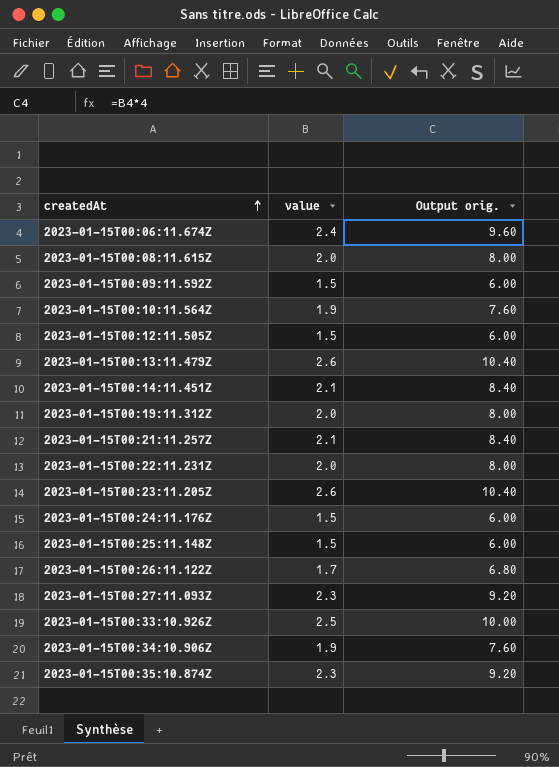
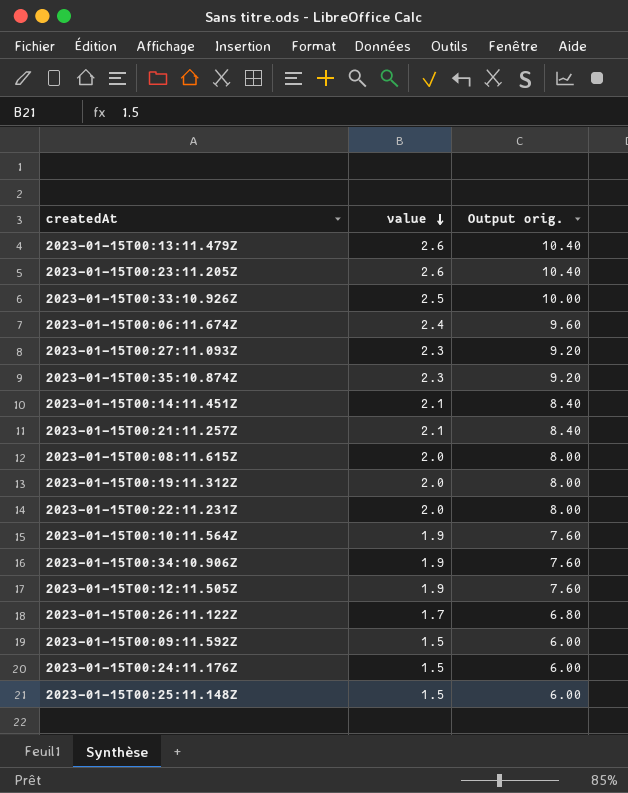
row order: createdAt ascending -> value descending
2023-01-15T00:12:11.505Z | value: 1.5 -> 1.9
2023-01-15T00:12:11.505Z | Output orig.: 6.00 -> 7.60

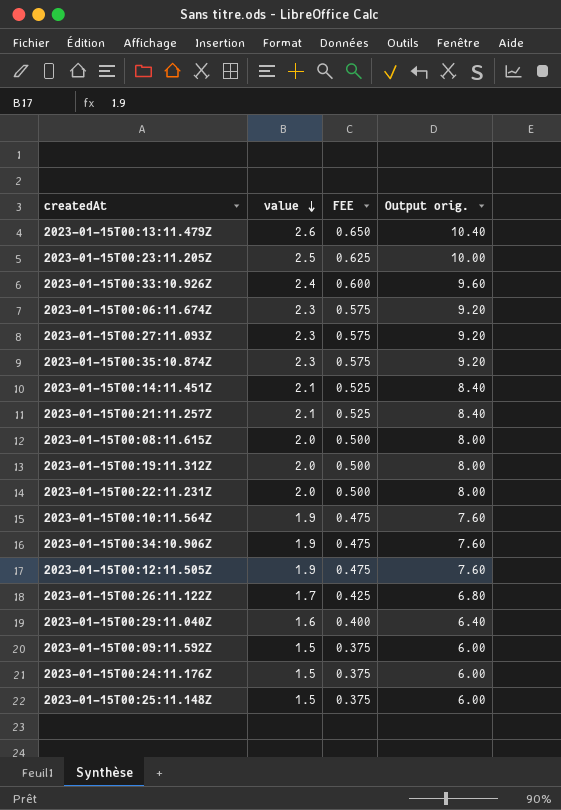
column FEE | formula: none -> [value] * 0.25
2023-01-15T00:23:11.205Z | value: 2.6 -> 2.5
2023-01-15T00:23:11.205Z | Output orig.: 10.40 -> 10.00
2023-01-15T00:33:10.926Z | value: 2.5 -> 2.4
2023-01-15T00:33:10.926Z | Output orig.: 10.00 -> 9.60
2023-01-15T00:06:11.674Z | value: 2.4 -> 2.3
2023-01-15T00:06:11.674Z | Output orig.: 9.60 -> 9.20
row 2023-01-15T00:29:11.040Z: none -> 1.6 | 0.400 | 6.40

